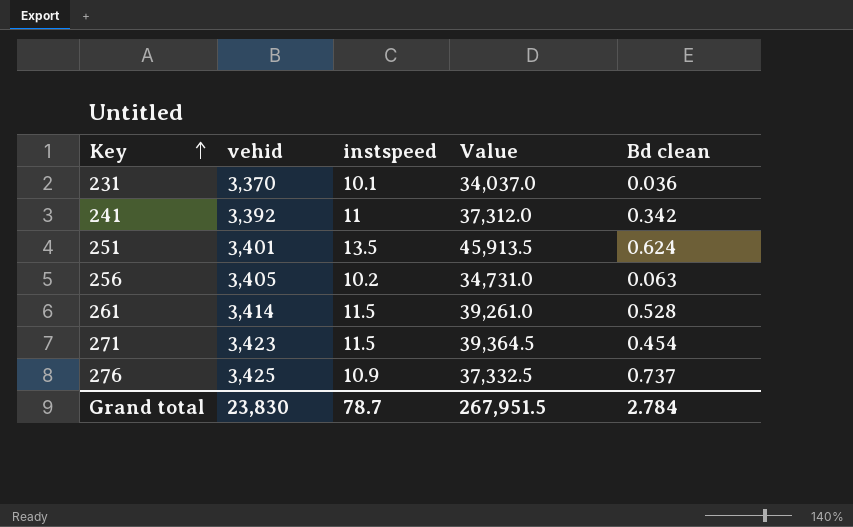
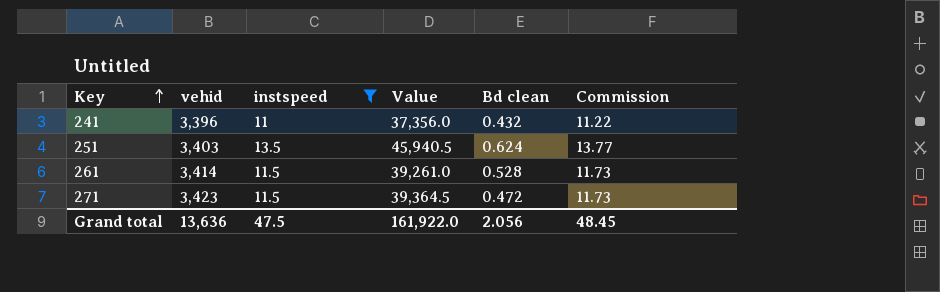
filter: none -> instspeed >= 11
column Commission | formula: none -> [instspeed] * 1.02
241 | vehid: 3,392 -> 3,396
241 | Value: 37,312.0 -> 37,356.0
241 | Bd clean: 0.342 -> 0.432
251 | vehid: 3,401 -> 3,403
251 | Value: 45,913.5 -> 45,940.5
271 | Bd clean: 0.454 -> 0.472
Grand total | vehid: 23,830 -> 13,636
Grand total | instspeed: 78.7 -> 47.5
Grand total | Value: 267,951.5 -> 161,922.0
Grand total | Bd clean: 2.784 -> 2.056

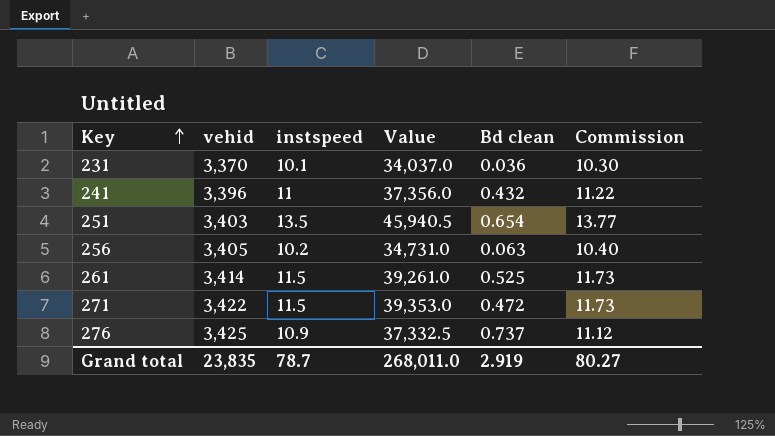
filter: instspeed >= 11 -> none
251 | Bd clean: 0.624 -> 0.654
261 | Bd clean: 0.528 -> 0.525
271 | vehid: 3,423 -> 3,422
271 | Value: 39,364.5 -> 39,353.0
Grand total | vehid: 13,636 -> 23,835
Grand total | instspeed: 47.5 -> 78.7
Grand total | Value: 161,922.0 -> 268,011.0
Grand total | Bd clean: 2.056 -> 2.919
Grand total | Commission: 48.45 -> 80.27

